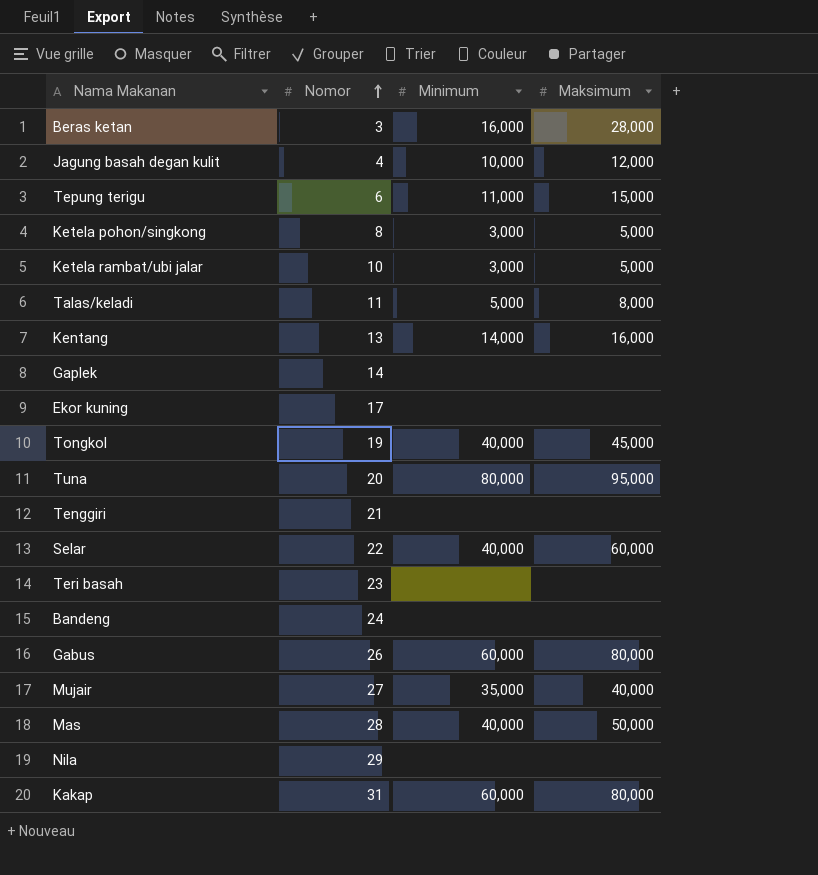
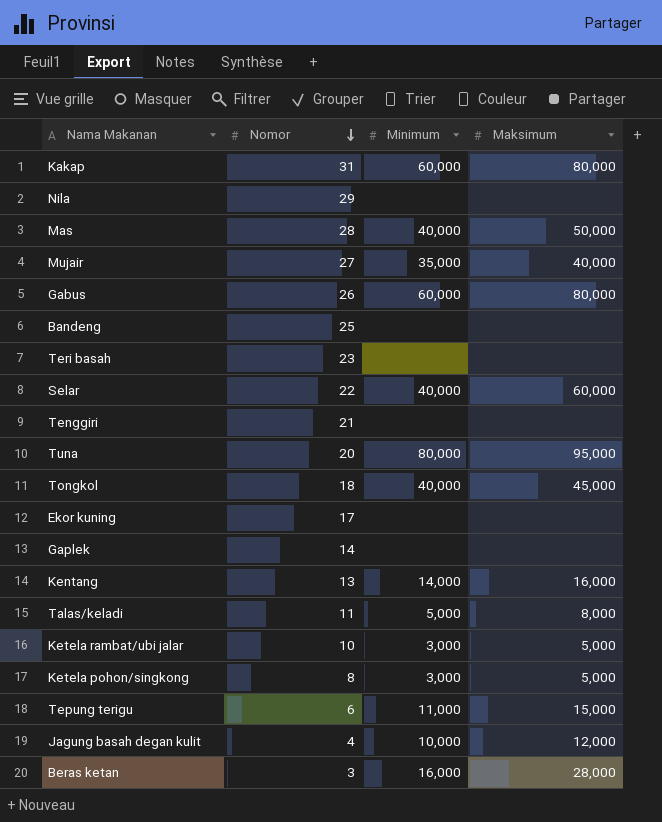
row order: Nomor ascending -> Nomor descending
Bandeng | Nomor: 24 -> 25
Tongkol | Nomor: 19 -> 18

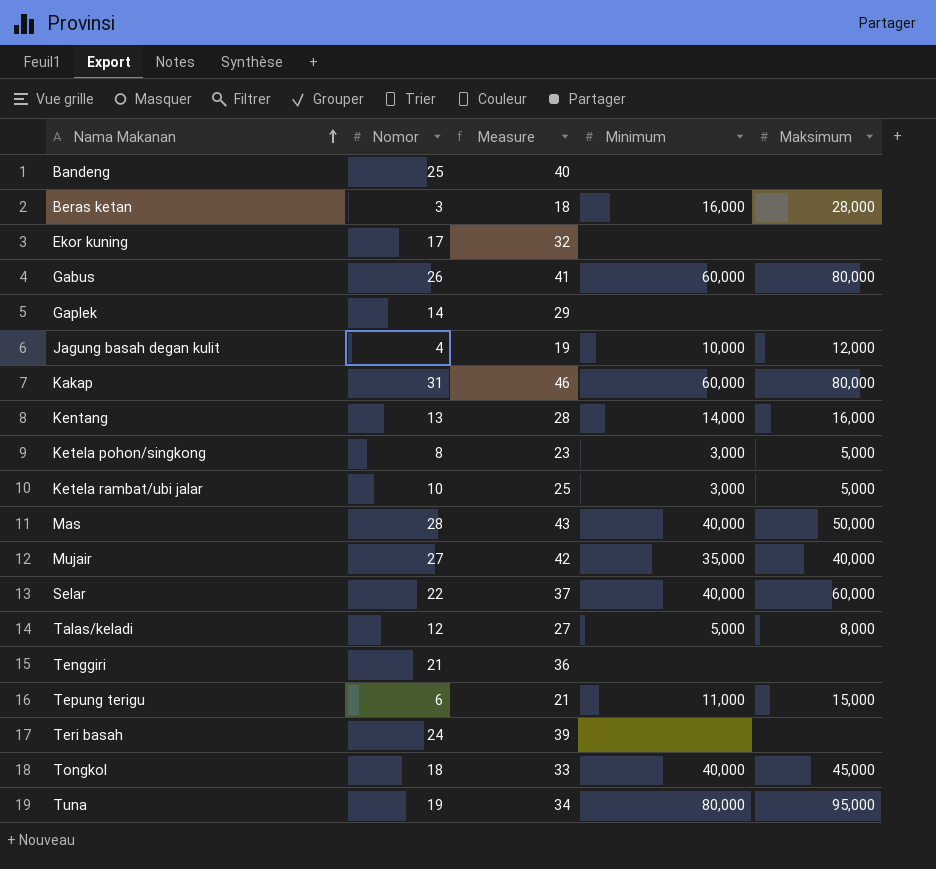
row order: Nomor descending -> Nama Makanan ascending
column Measure | formula: none -> [Nomor] + 15
row Nila: 29 | none | none -> none
Talas/keladi | Nomor: 11 -> 12
Teri basah | Nomor: 23 -> 24
Tuna | Nomor: 20 -> 19

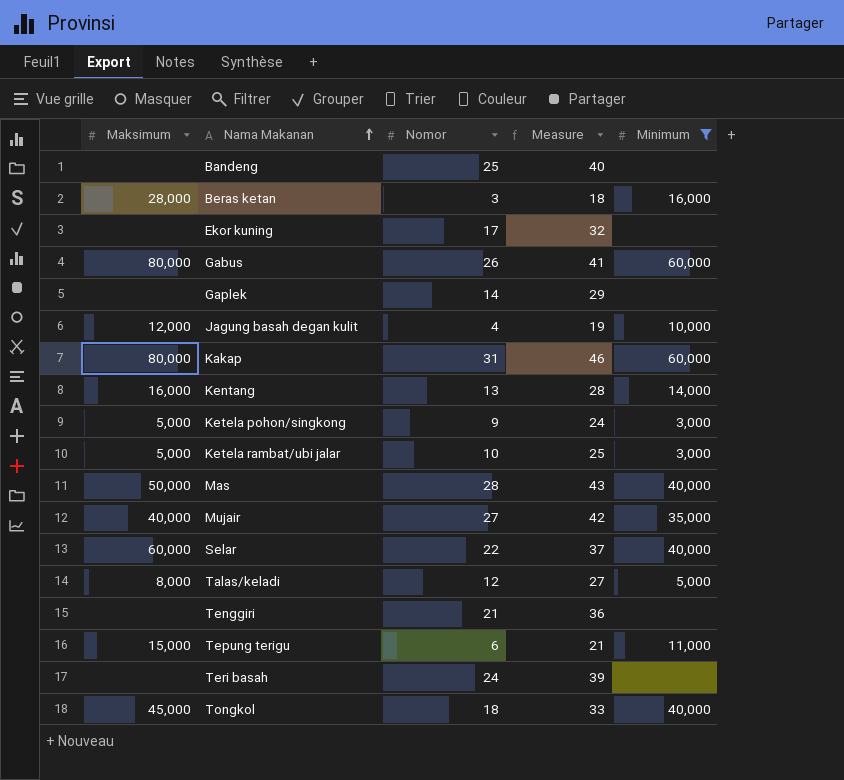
filter: none -> Minimum != 80,000
column Maksimum | position: 5 -> 1
Ketela pohon/singkong | Nomor: 8 -> 9
Ketela pohon/singkong | Measure: 23 -> 24

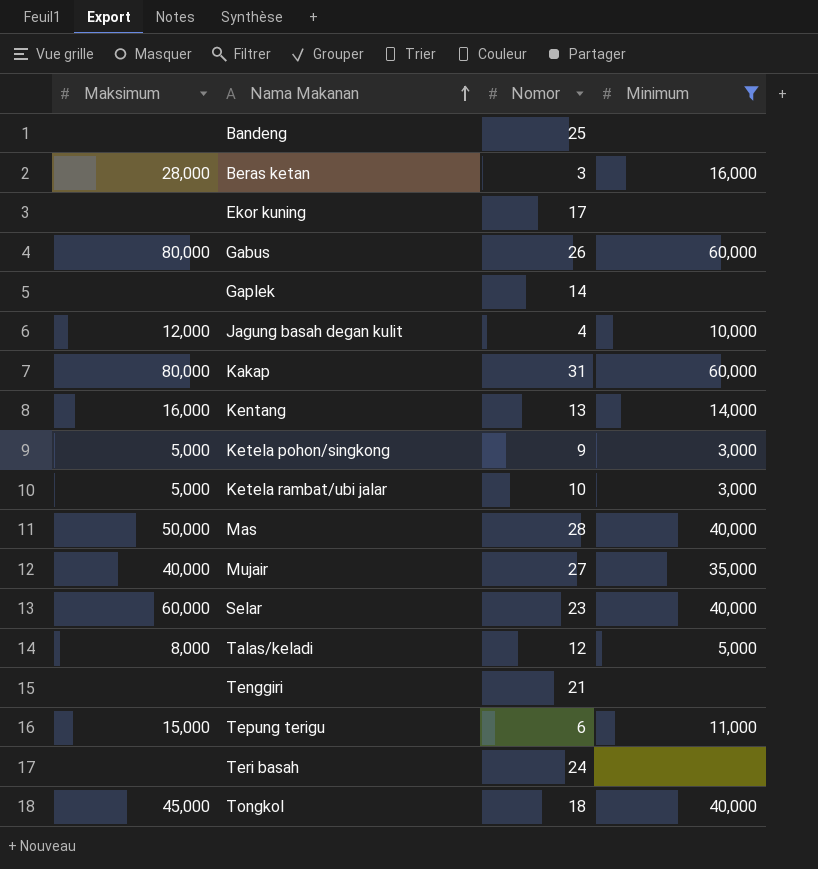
column Measure | formula: [Nomor] + 15 -> none
Selar | Nomor: 22 -> 23

